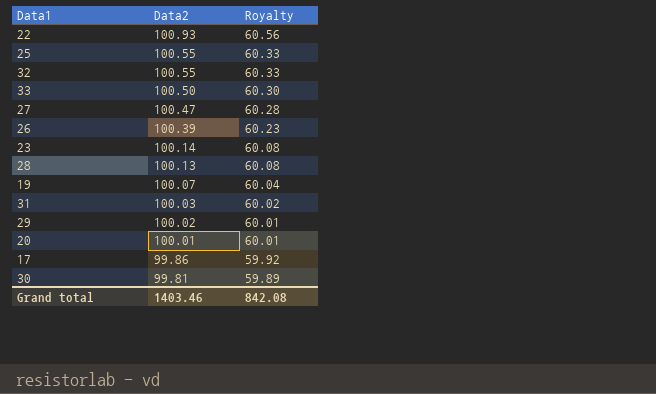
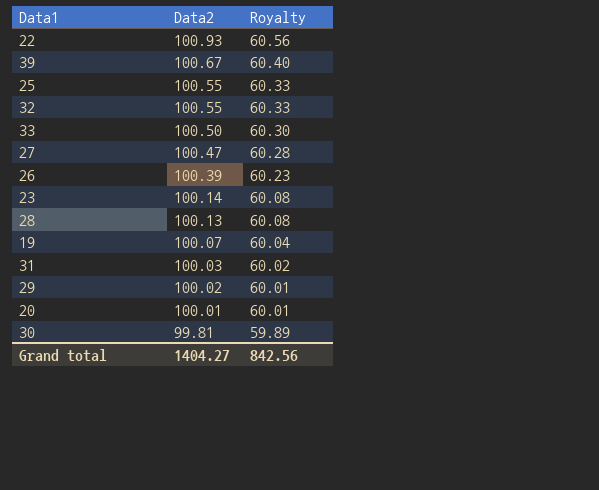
row 17: 99.86 | 59.92 -> none
row 39: none -> 100.67 | 60.40
Grand total | Data2: 1403.46 -> 1404.27
Grand total | Royalty: 842.08 -> 842.56

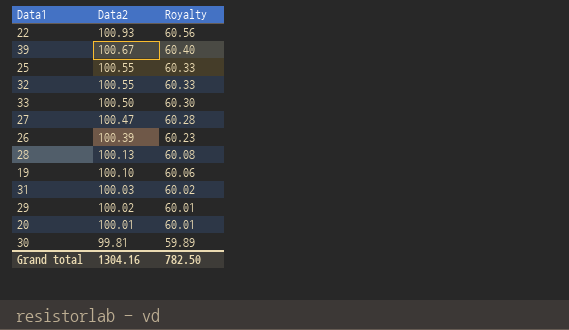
row 23: 100.14 | 60.08 -> none
19 | Data2: 100.07 -> 100.10
19 | Royalty: 60.04 -> 60.06
Grand total | Data2: 1404.27 -> 1304.16
Grand total | Royalty: 842.56 -> 782.50

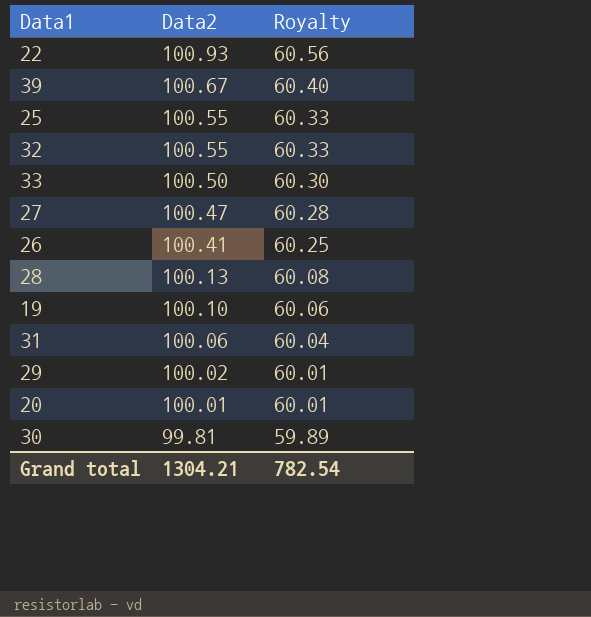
26 | Data2: 100.39 -> 100.41
26 | Royalty: 60.23 -> 60.25
31 | Data2: 100.03 -> 100.06
31 | Royalty: 60.02 -> 60.04
Grand total | Data2: 1304.16 -> 1304.21
Grand total | Royalty: 782.50 -> 782.54

